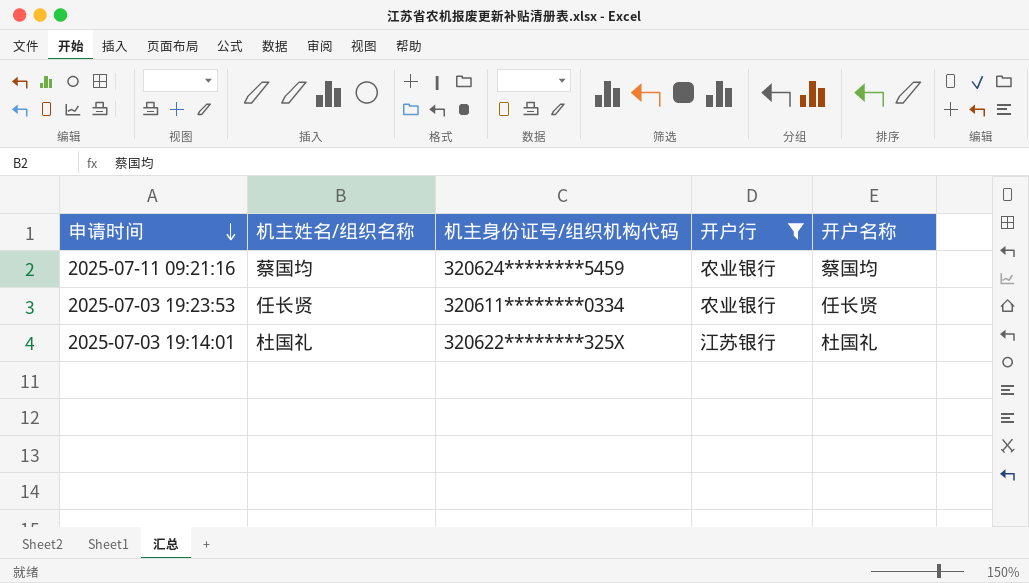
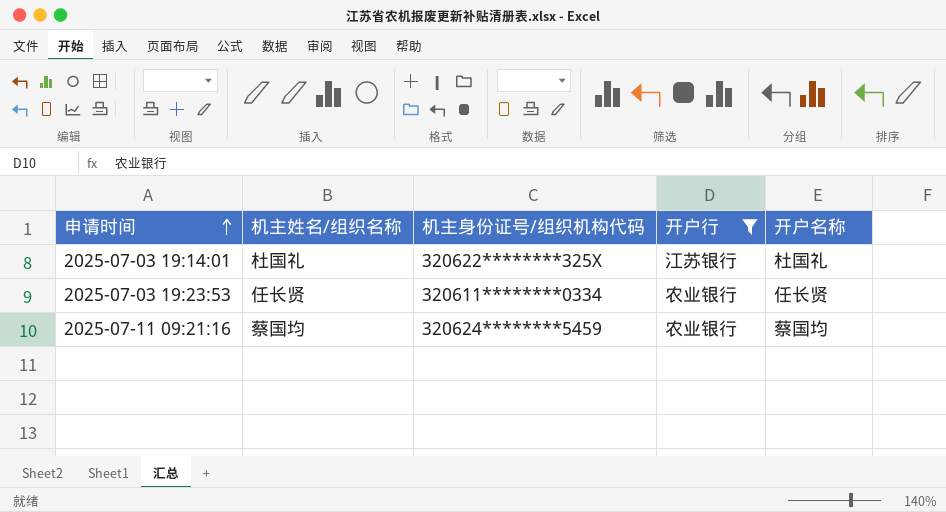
row order: 申请时间 descending -> 申请时间 ascending

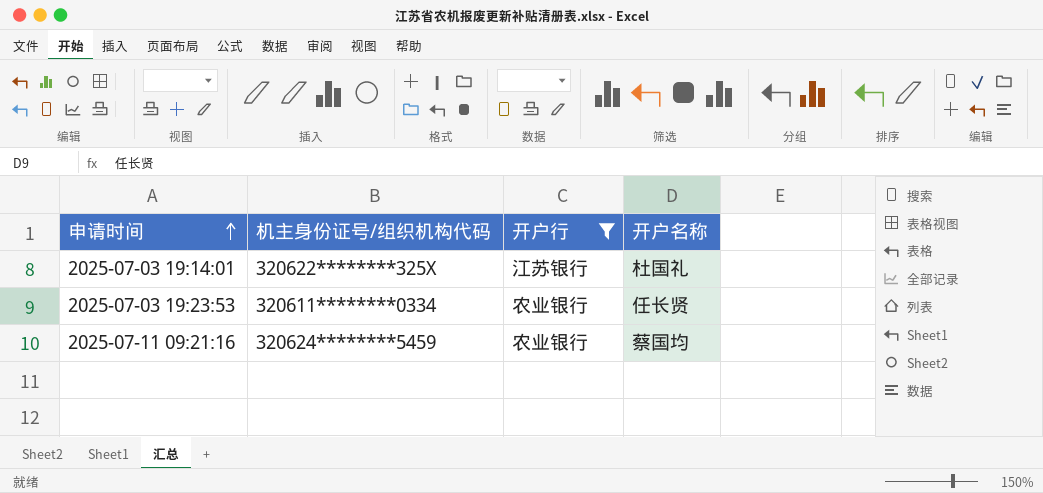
column 机主姓名/组织名称 | position: 2 -> none

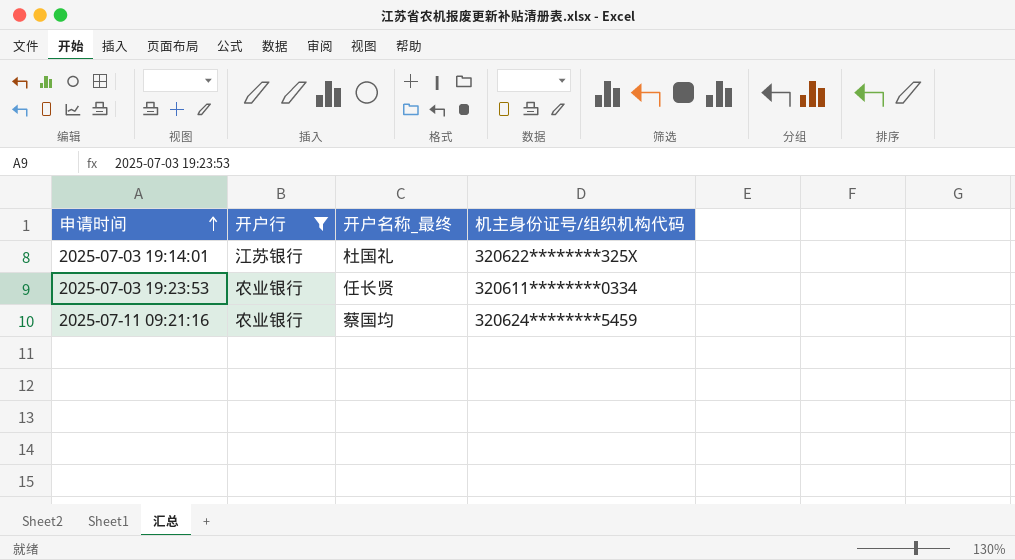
column name: 开户名称 -> 开户名称_最终
column 机主身份证号/组织机构代码 | position: 2 -> 4

